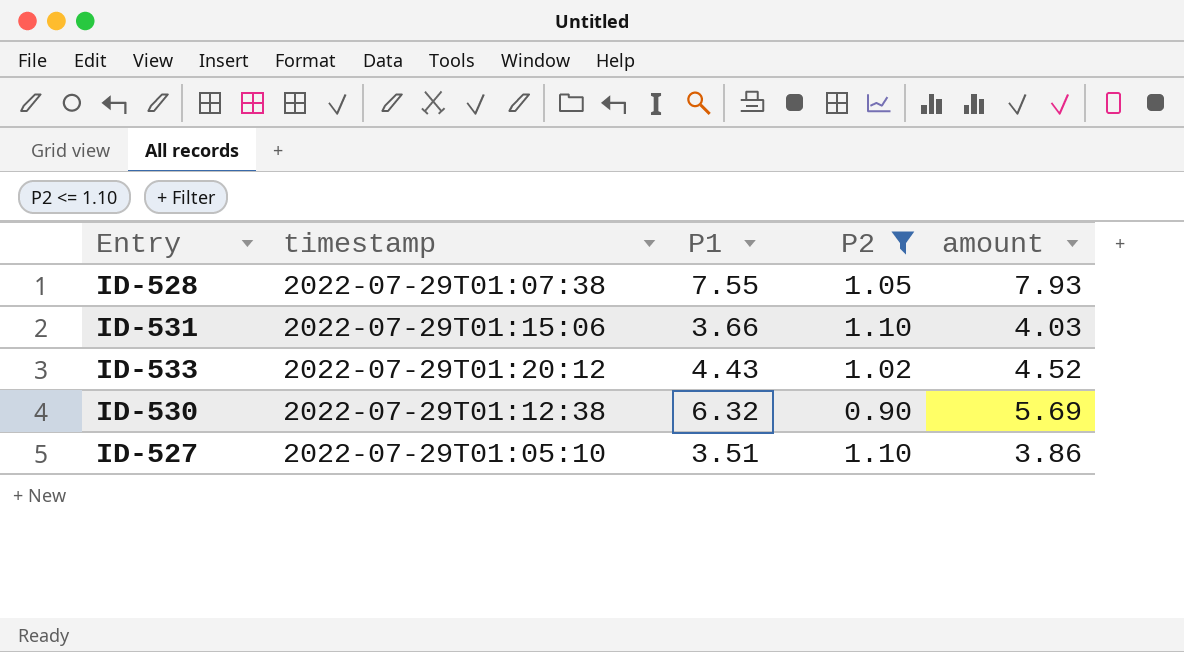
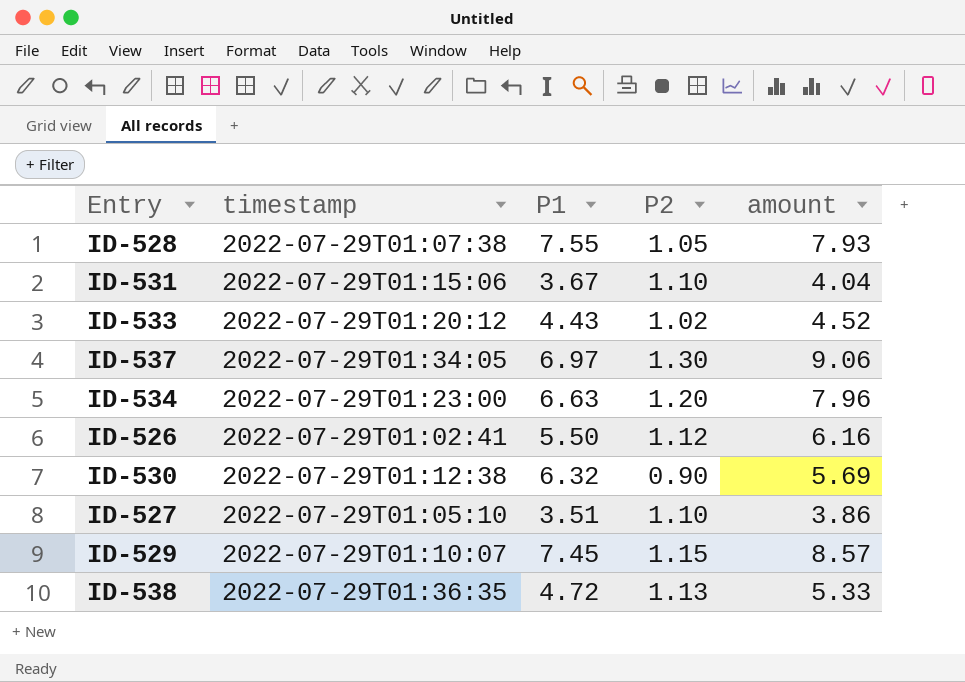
filter: P2 <= 1.10 -> none
ID-531 | P1: 3.66 -> 3.67
ID-531 | amount: 4.03 -> 4.04

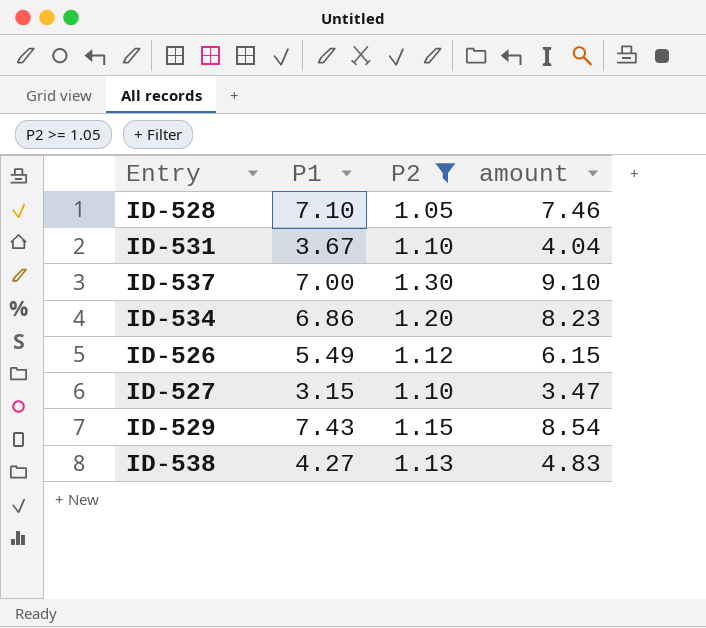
filter: none -> P2 >= 1.05
column timestamp | position: 2 -> none
ID-528 | P1: 7.55 -> 7.10
ID-528 | amount: 7.93 -> 7.46
ID-537 | P1: 6.97 -> 7.00
ID-537 | amount: 9.06 -> 9.10
ID-534 | P1: 6.63 -> 6.86
ID-534 | amount: 7.96 -> 8.23
ID-526 | P1: 5.50 -> 5.49
ID-526 | amount: 6.16 -> 6.15
ID-527 | P1: 3.51 -> 3.15
ID-527 | amount: 3.86 -> 3.47
ID-529 | P1: 7.45 -> 7.43
ID-529 | amount: 8.57 -> 8.54
ID-538 | P1: 4.72 -> 4.27
ID-538 | amount: 5.33 -> 4.83

